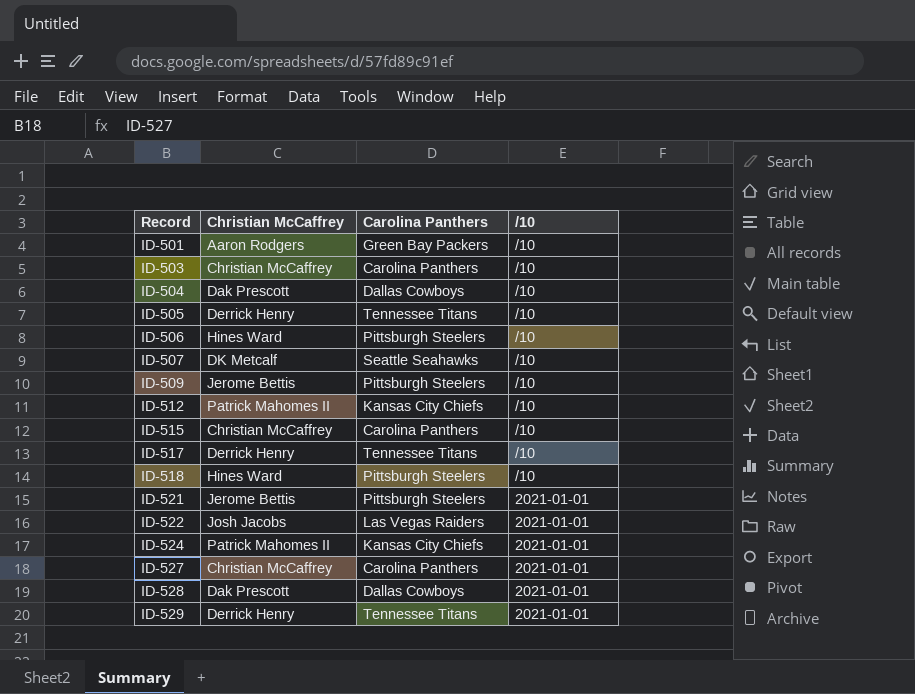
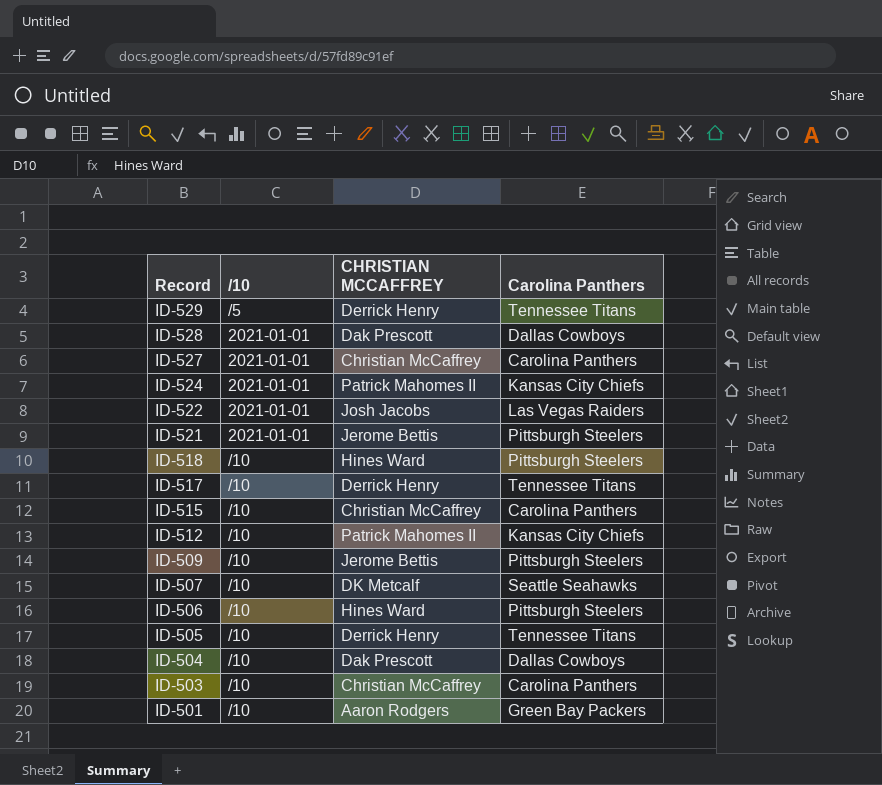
row order: Record ascending -> Record descending
column /10 | position: 4 -> 2
column name: Christian McCaffrey -> CHRISTIAN MCCAFFREY
ID-529 | /10: 2021-01-01 -> /5

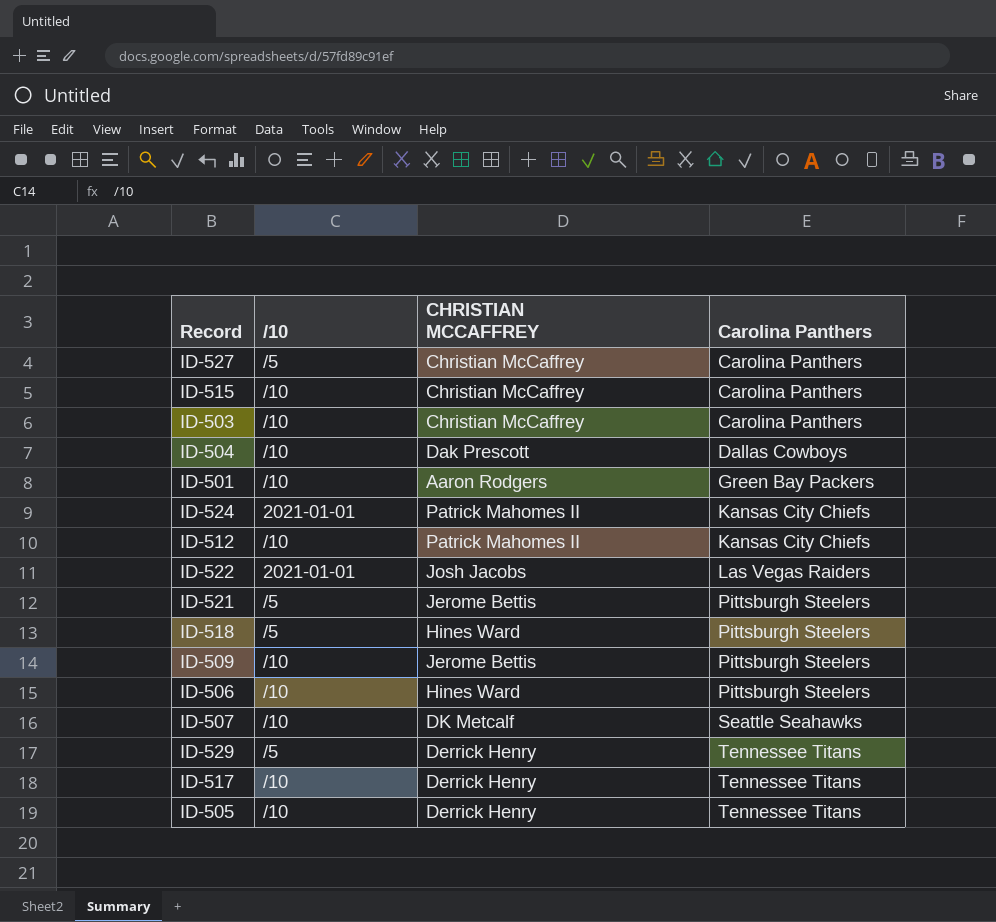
row order: Record descending -> Carolina Panthers ascending
row ID-528: 2021-01-01 | Dak Prescott | Dallas Cowboys -> none
ID-527 | /10: 2021-01-01 -> /5
ID-521 | /10: 2021-01-01 -> /5
ID-518 | /10: /10 -> /5

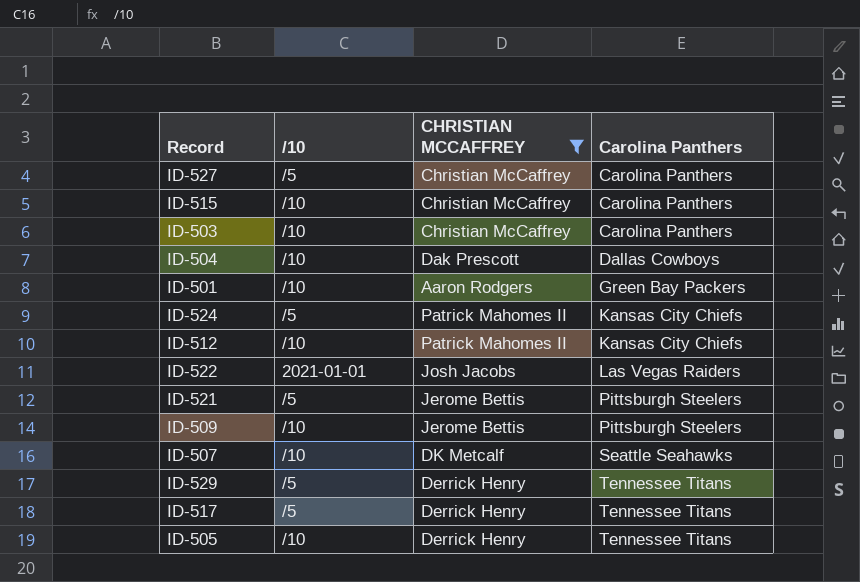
filter: none -> CHRISTIAN MCCAFFREY != Hines Ward
ID-524 | /10: 2021-01-01 -> /5
ID-517 | /10: /10 -> /5

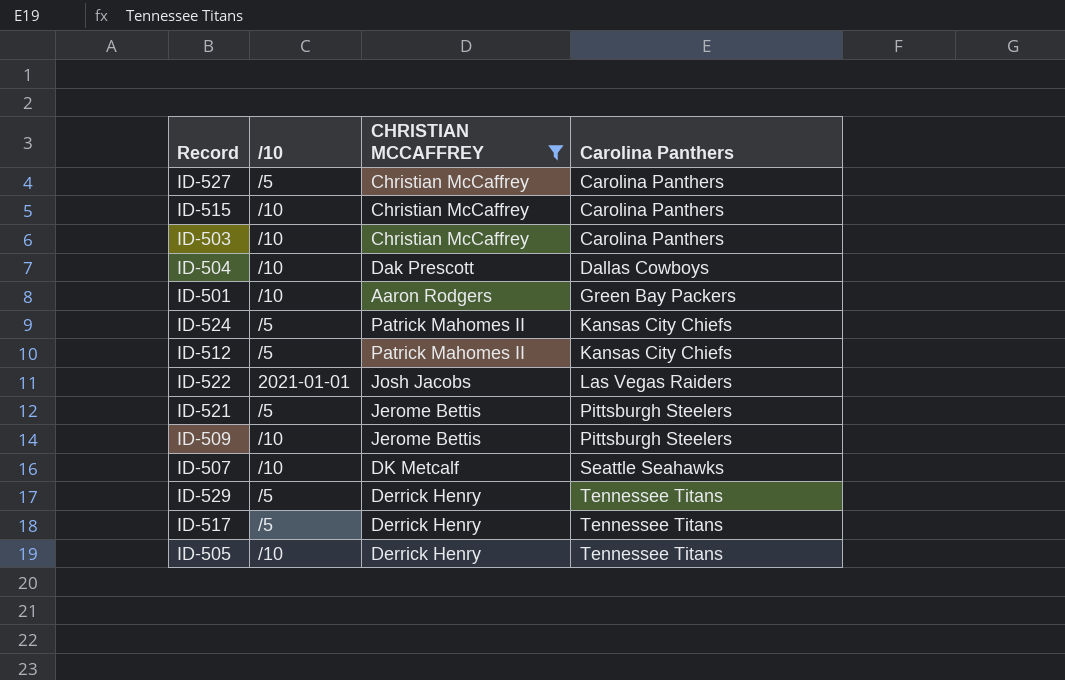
ID-512 | /10: /10 -> /5

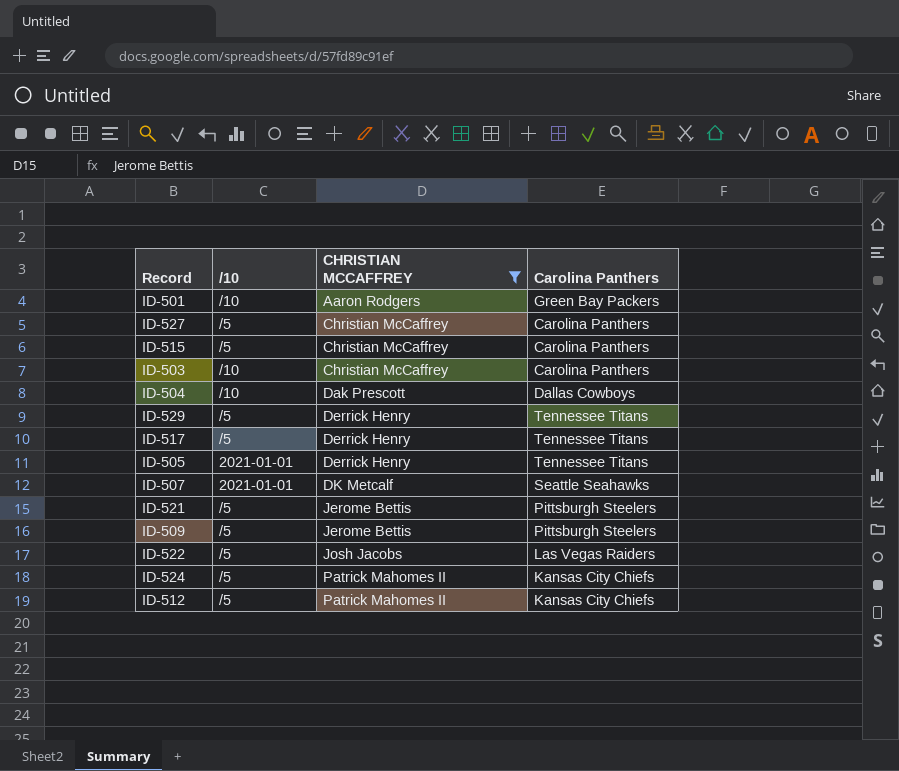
row order: Carolina Panthers ascending -> CHRISTIAN MCCAFFREY ascending
ID-515 | /10: /10 -> /5
ID-505 | /10: /10 -> 2021-01-01
ID-507 | /10: /10 -> 2021-01-01
ID-509 | /10: /10 -> /5
ID-522 | /10: 2021-01-01 -> /5

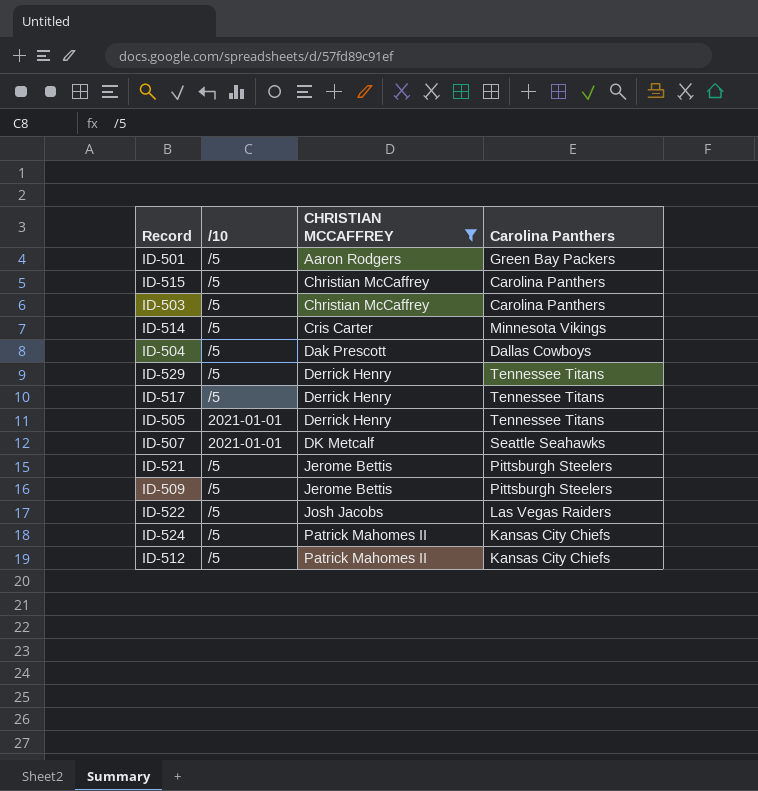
row ID-527: /5 | Christian McCaffrey | Carolina Panthers -> none
ID-501 | /10: /10 -> /5
ID-503 | /10: /10 -> /5
row ID-514: none -> /5 | Cris Carter | Minnesota Vikings
ID-504 | /10: /10 -> /5

